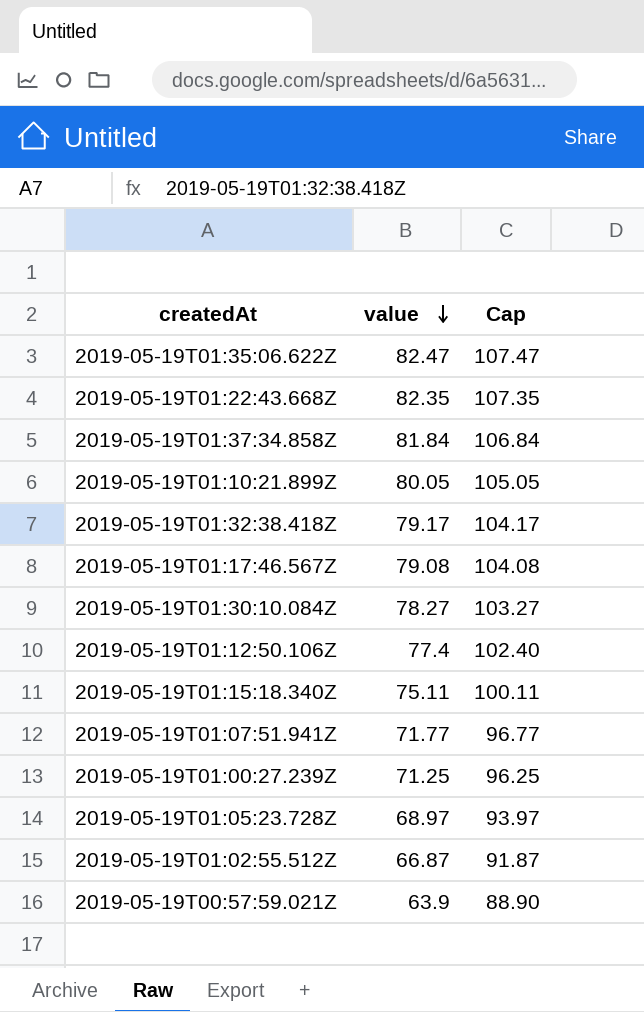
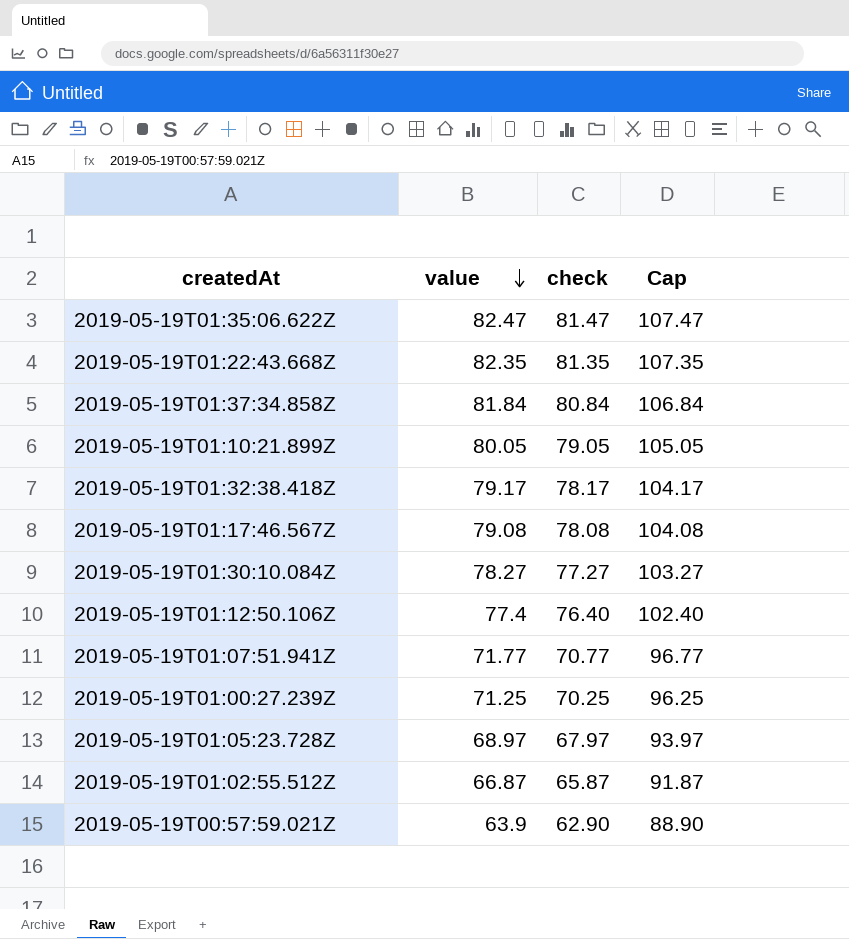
column check | formula: none -> [value] - 1
row 2019-05-19T01:15:18.340Z: 75.11 | 100.11 -> none

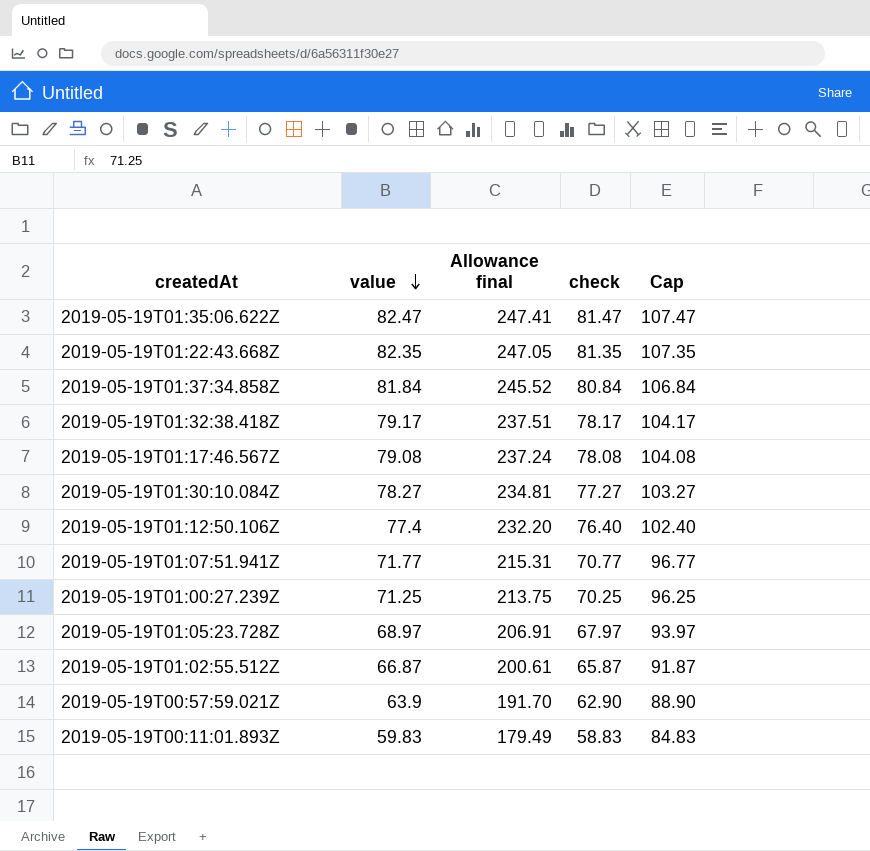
column Allowance final | formula: none -> [value] * 3
row 2019-05-19T01:10:21.899Z: 80.05 | 79.05 | 105.05 -> none
row 2019-05-19T00:11:01.893Z: none -> 59.83 | 179.49 | 58.83 | 84.83

